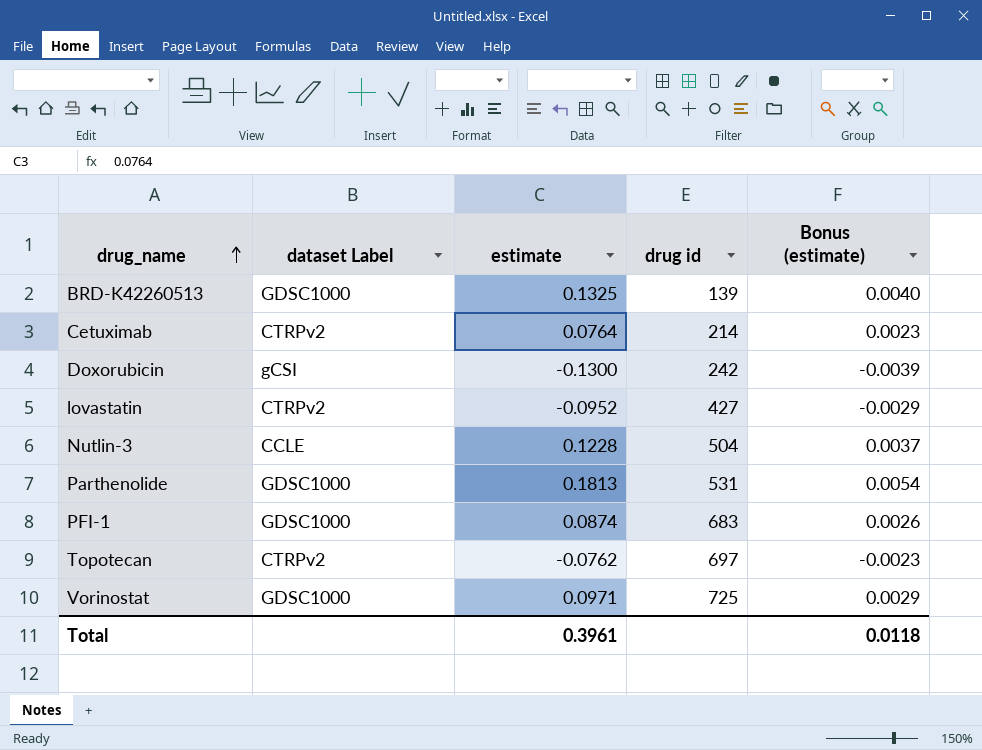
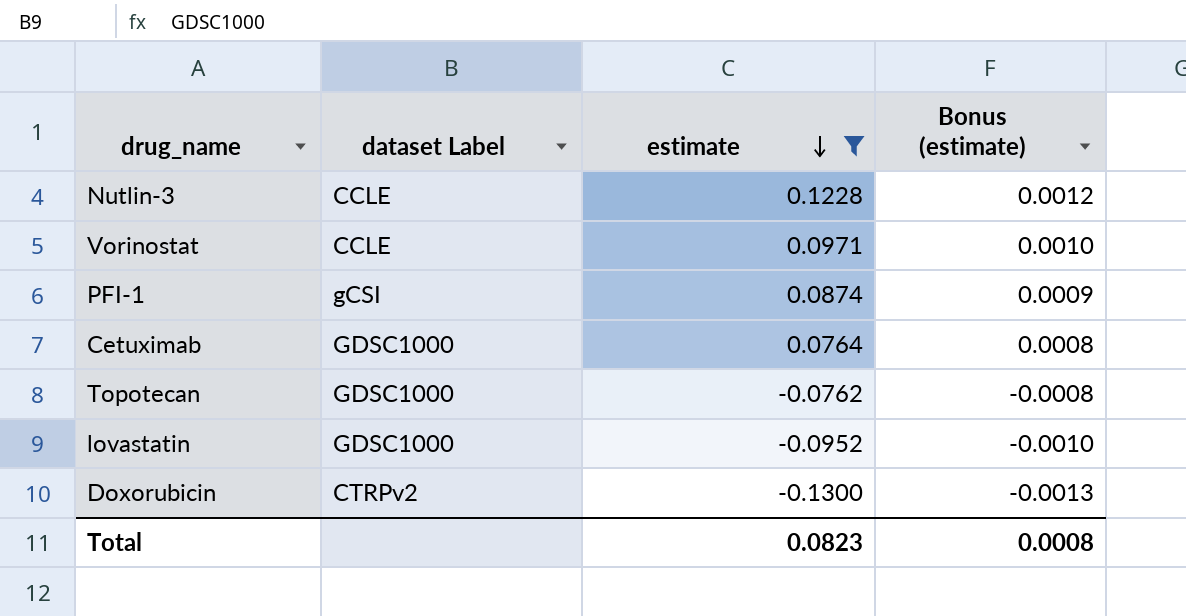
filter: none -> estimate <= 0.1228
row order: drug_name ascending -> estimate descending
column drug id | position: 4 -> none
column Bonus (estimate) | formula: [estimate] * 0.03 -> [estimate] * 0.01
Vorinostat | dataset Label: GDSC1000 -> CCLE
PFI-1 | dataset Label: GDSC1000 -> gCSI
Cetuximab | dataset Label: CTRPv2 -> GDSC1000
Topotecan | dataset Label: CTRPv2 -> GDSC1000
lovastatin | dataset Label: CTRPv2 -> GDSC1000
Doxorubicin | dataset Label: gCSI -> CTRPv2
Total | estimate: 0.3961 -> 0.0823
Total | Bonus (estimate): 0.0118 -> 0.0008

